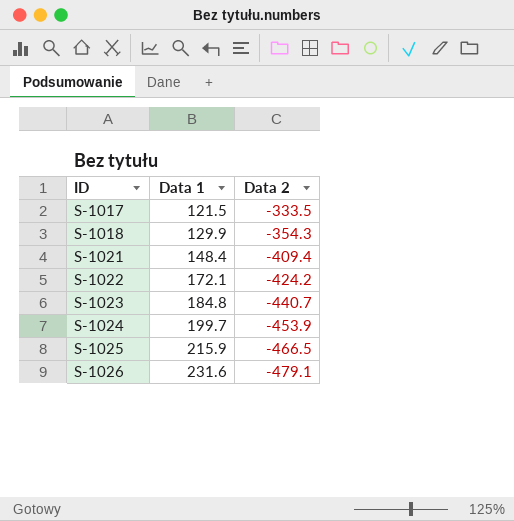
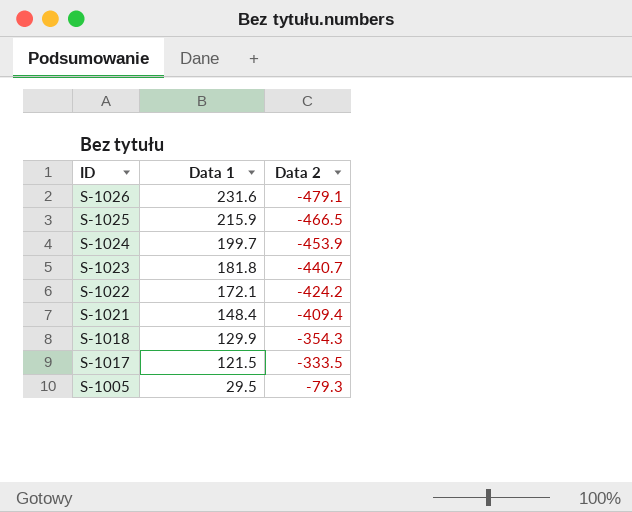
row order: ID ascending -> ID descending
S-1023 | Data 1: 184.8 -> 181.8
row S-1005: none -> 29.5 | -79.3

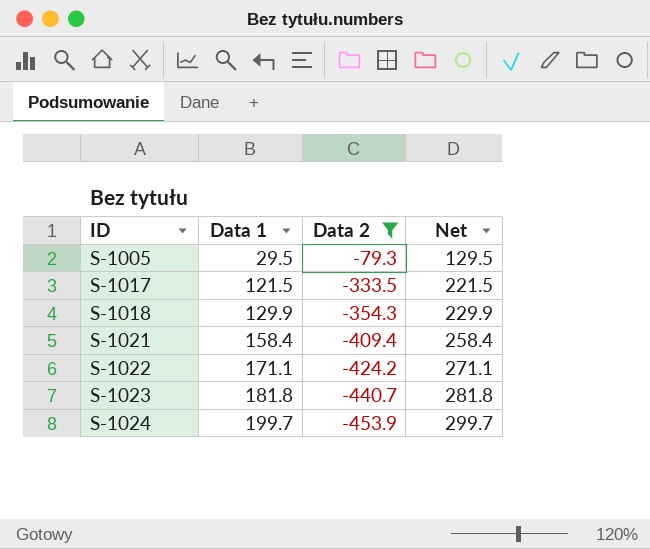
filter: none -> Data 2 >= -453.9
row order: ID descending -> ID ascending
column Net | formula: none -> [Data 1] + 100
S-1021 | Data 1: 148.4 -> 158.4
S-1022 | Data 1: 172.1 -> 171.1

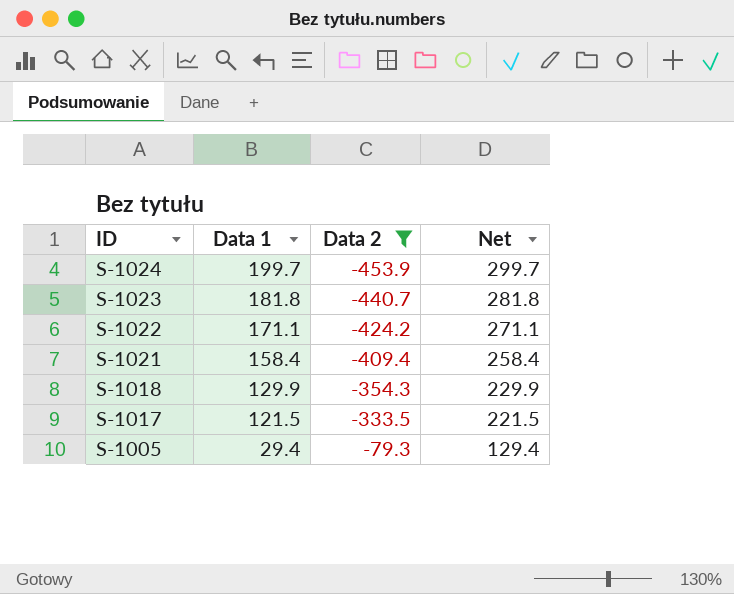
row order: ID ascending -> ID descending
S-1005 | Data 1: 29.5 -> 29.4
S-1005 | Net: 129.5 -> 129.4

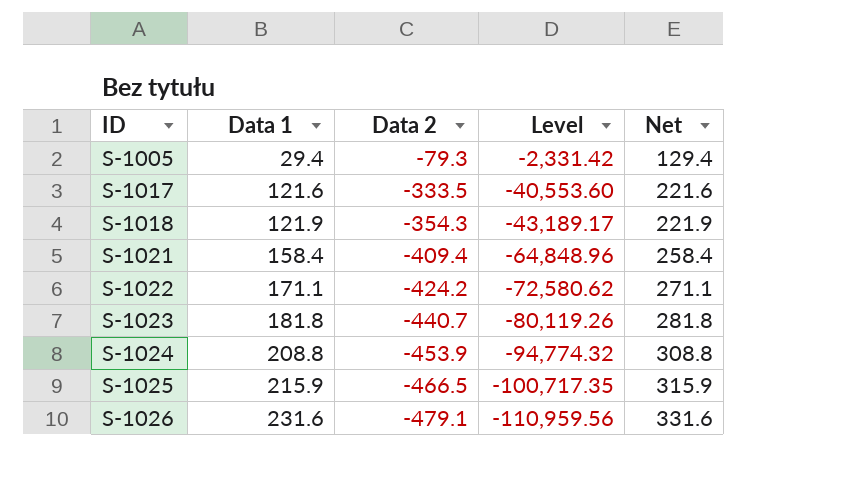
filter: Data 2 >= -453.9 -> none
row order: ID descending -> ID ascending
column Level | formula: none -> [Data 1] * [Data 2]
S-1017 | Data 1: 121.5 -> 121.6
S-1017 | Net: 221.5 -> 221.6
S-1018 | Data 1: 129.9 -> 121.9
S-1018 | Net: 229.9 -> 221.9
S-1024 | Data 1: 199.7 -> 208.8
S-1024 | Net: 299.7 -> 308.8

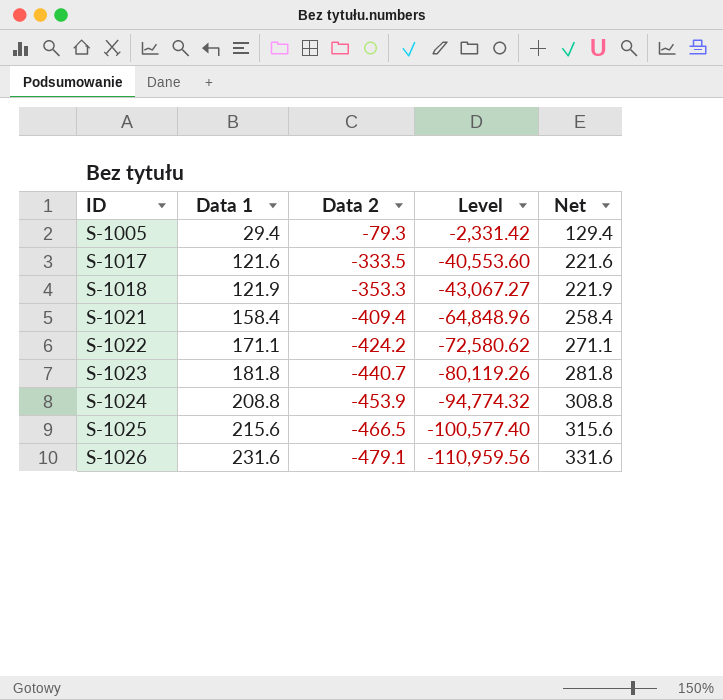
S-1018 | Data 2: -354.3 -> -353.3
S-1018 | Level: -43,189.17 -> -43,067.27
S-1025 | Data 1: 215.9 -> 215.6
S-1025 | Level: -100,717.35 -> -100,577.40
S-1025 | Net: 315.9 -> 315.6

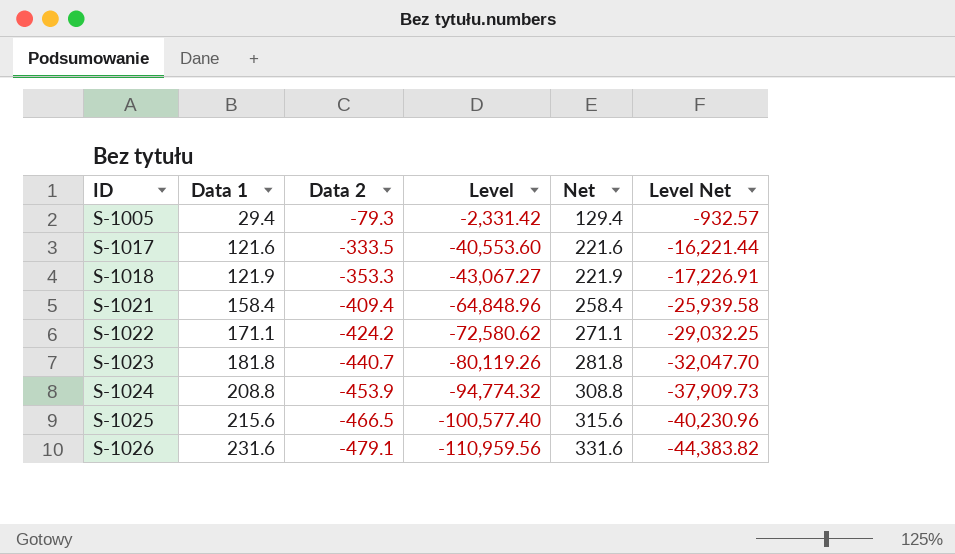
column Level Net | formula: none -> [Level] * 0.4

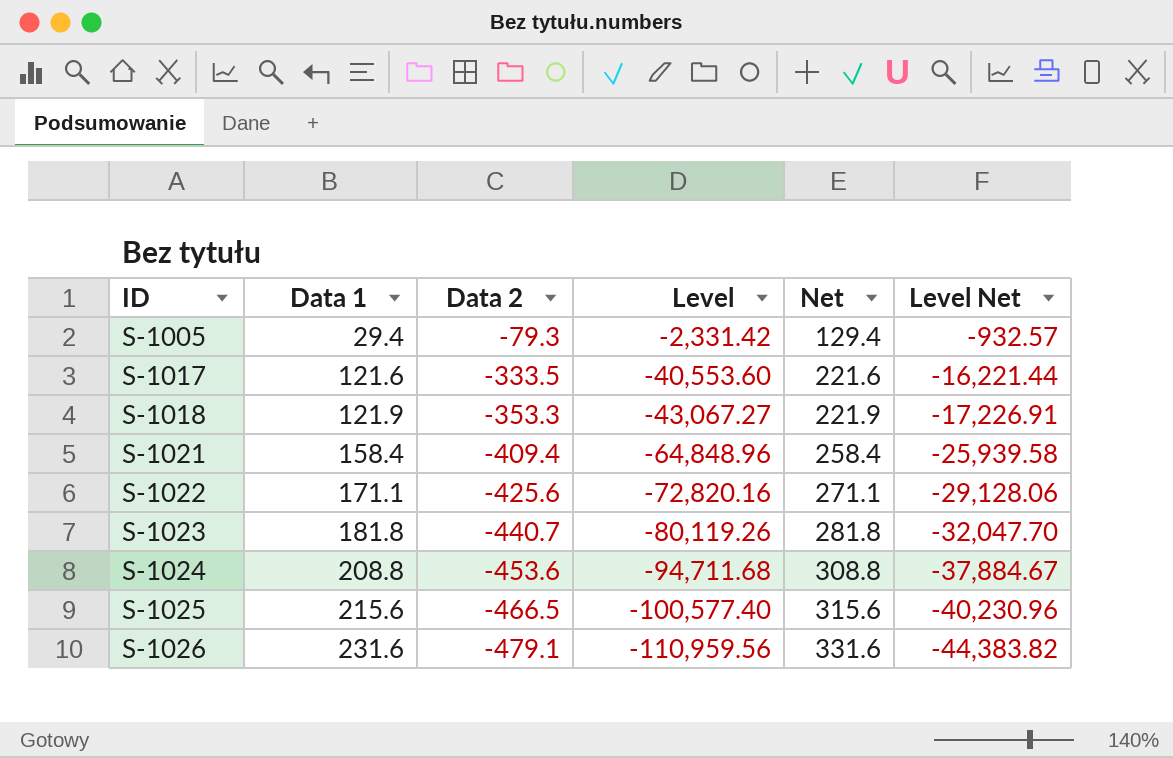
S-1022 | Data 2: -424.2 -> -425.6
S-1022 | Level: -72,580.62 -> -72,820.16
S-1022 | Level Net: -29,032.25 -> -29,128.06
S-1024 | Data 2: -453.9 -> -453.6
S-1024 | Level: -94,774.32 -> -94,711.68
S-1024 | Level Net: -37,909.73 -> -37,884.67

